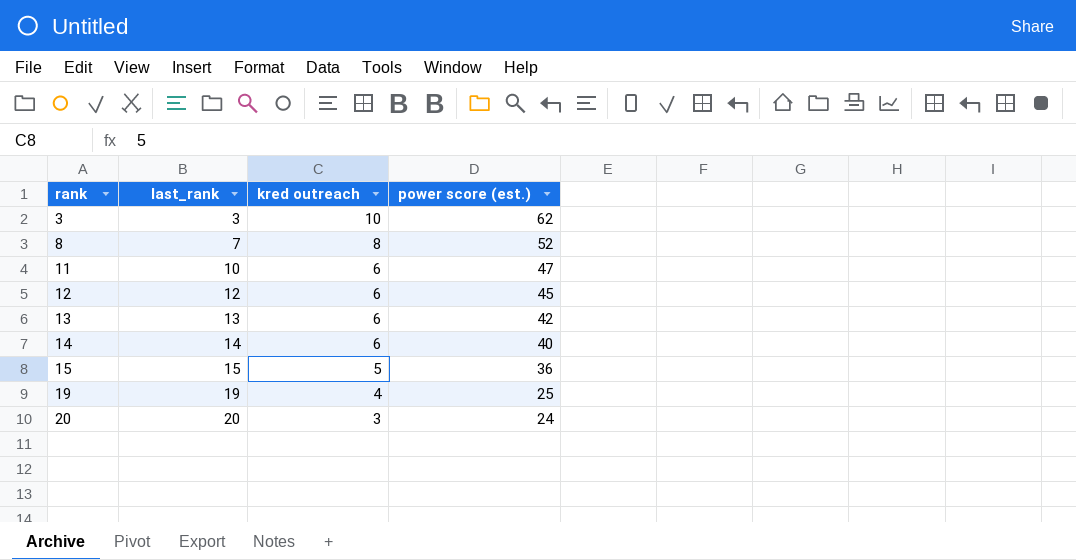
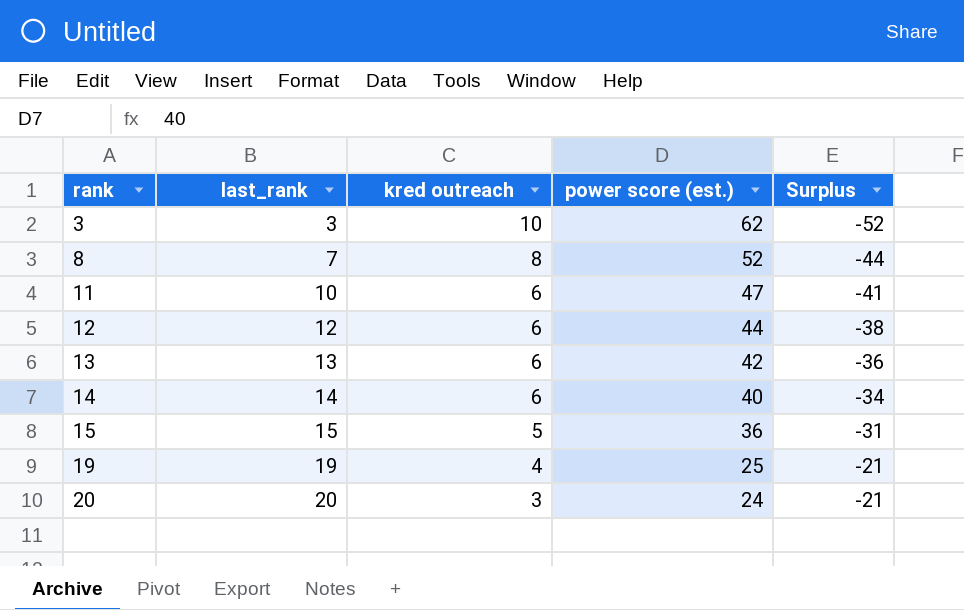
column Surplus | formula: none -> [kred outreach] - [power score (est.)]
12 | power score (est.): 45 -> 44

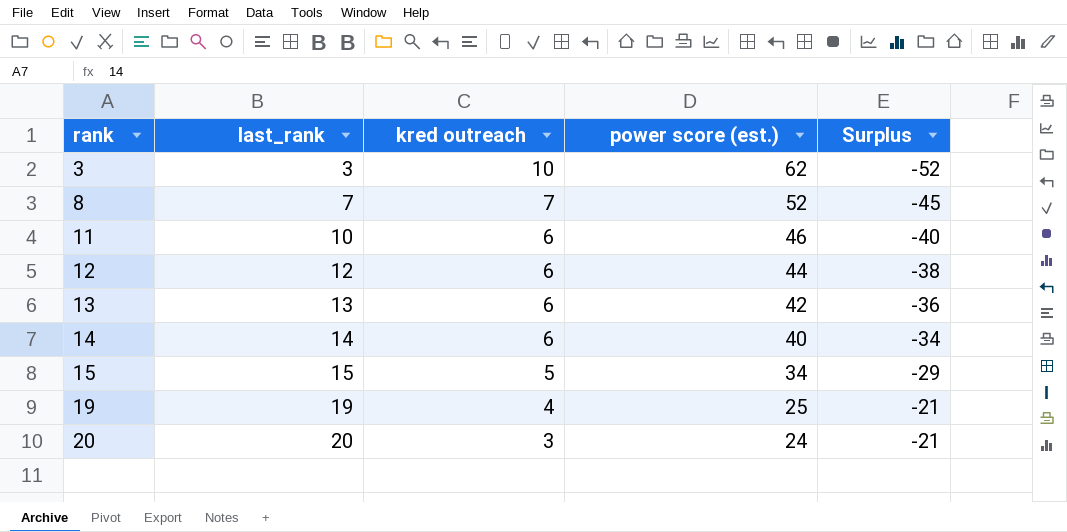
8 | kred outreach: 8 -> 7
8 | Surplus: -44 -> -45
11 | power score (est.): 47 -> 46
11 | Surplus: -41 -> -40
15 | power score (est.): 36 -> 34
15 | Surplus: -31 -> -29

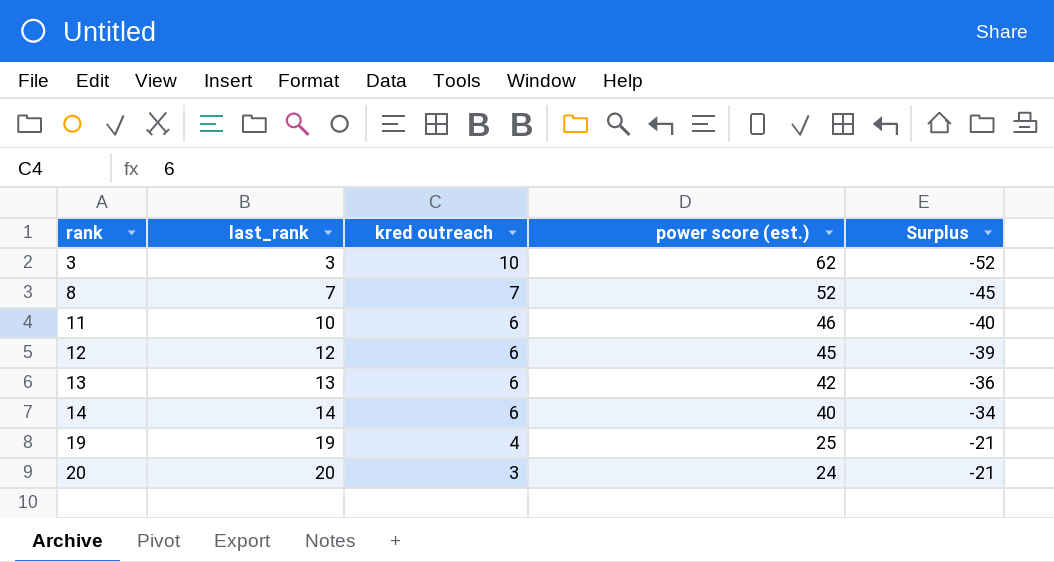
row 15: 15 | 5 | 34 | -29 -> none
12 | power score (est.): 44 -> 45
12 | Surplus: -38 -> -39

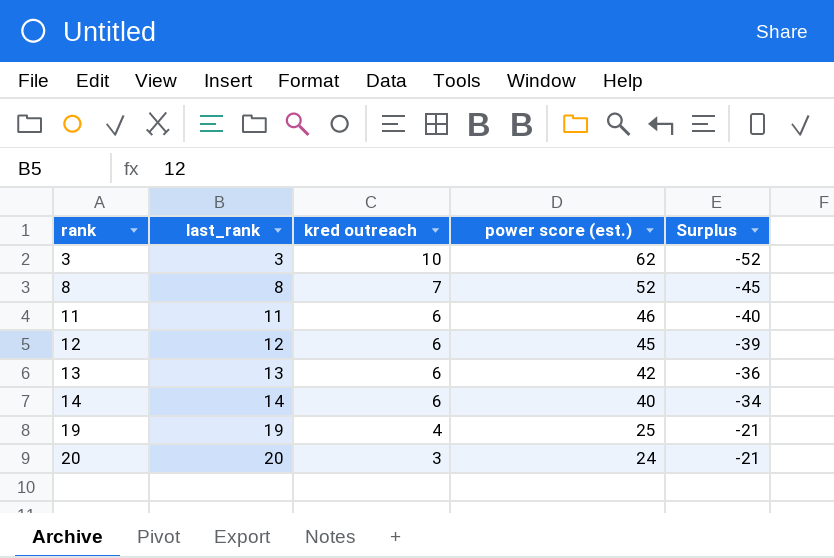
8 | last_rank: 7 -> 8
11 | last_rank: 10 -> 11

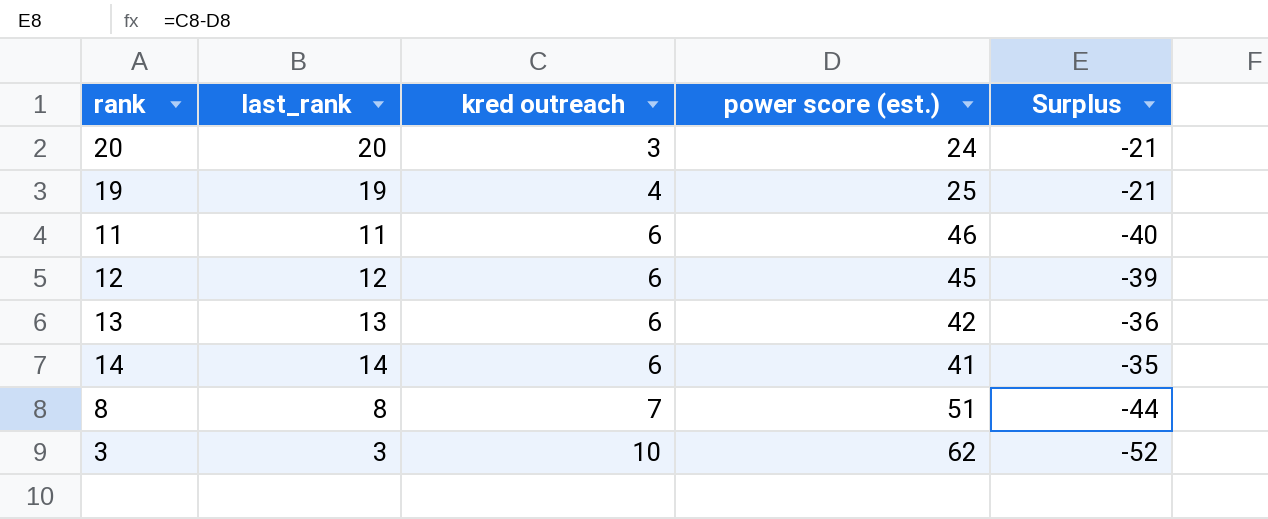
row order: rank ascending -> kred outreach ascending
14 | power score (est.): 40 -> 41
14 | Surplus: -34 -> -35
8 | power score (est.): 52 -> 51
8 | Surplus: -45 -> -44

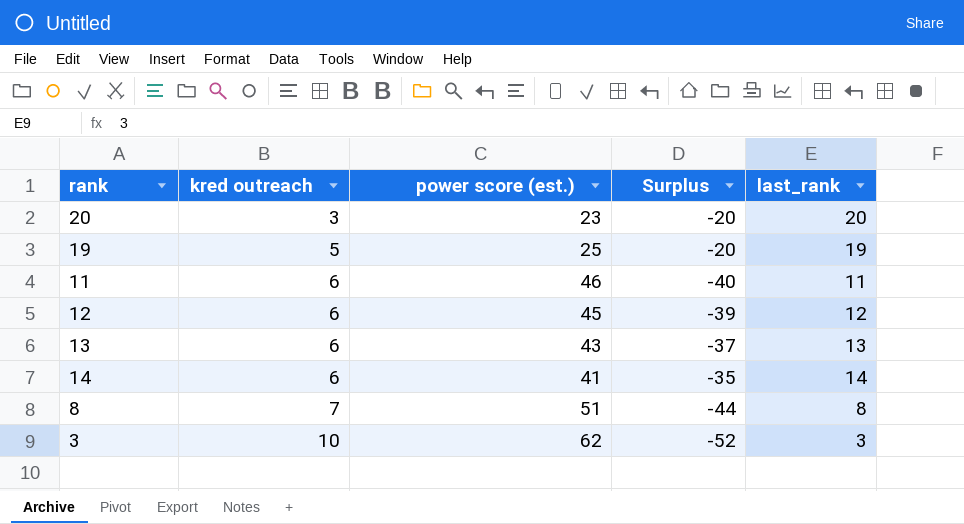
column last_rank | position: 2 -> 5
20 | power score (est.): 24 -> 23
20 | Surplus: -21 -> -20
19 | kred outreach: 4 -> 5
19 | Surplus: -21 -> -20
13 | power score (est.): 42 -> 43
13 | Surplus: -36 -> -37

